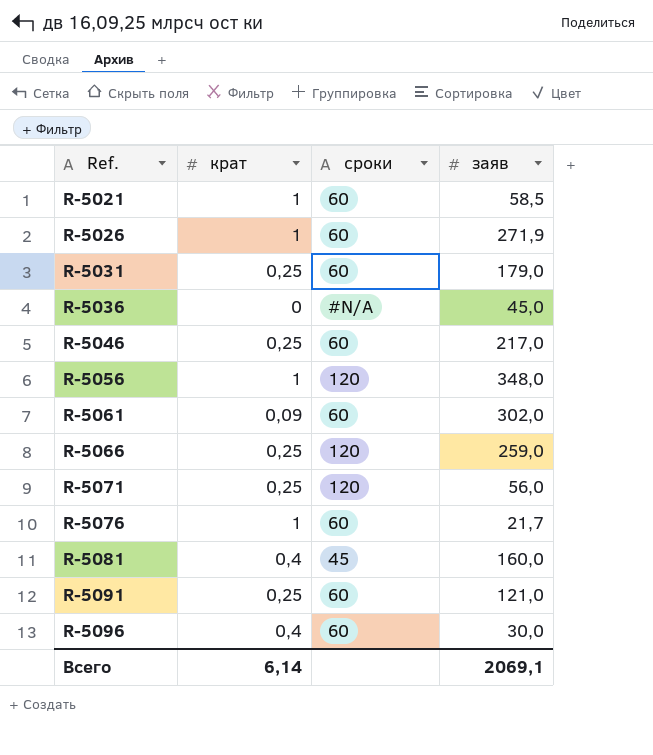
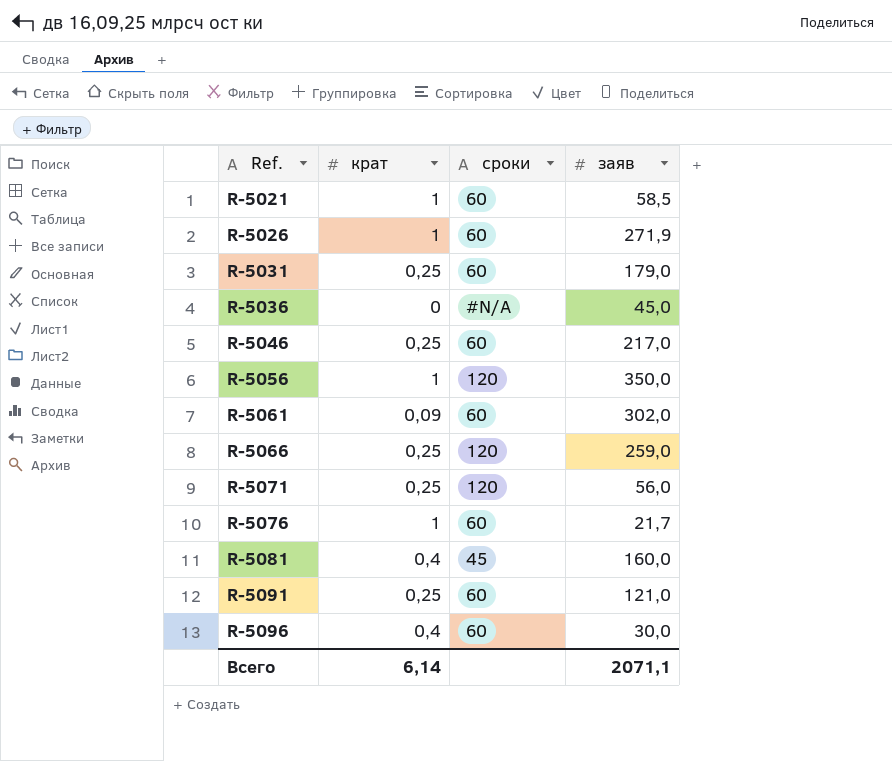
R-5056 | заяв: 348,0 -> 350,0
Всего | заяв: 2069,1 -> 2071,1

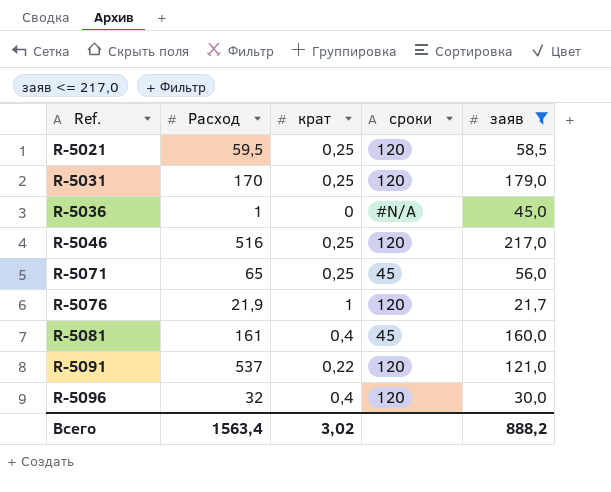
filter: none -> заяв <= 217,0
column Расход | position: none -> 2
R-5021 | крат: 1 -> 0,25
R-5021 | сроки: 60 -> 120
R-5031 | сроки: 60 -> 120
R-5046 | сроки: 60 -> 120
R-5071 | сроки: 120 -> 45
R-5076 | сроки: 60 -> 120
R-5091 | крат: 0,25 -> 0,22
R-5091 | сроки: 60 -> 120
R-5096 | сроки: 60 -> 120
Всего | крат: 6,14 -> 3,02
Всего | заяв: 2071,1 -> 888,2

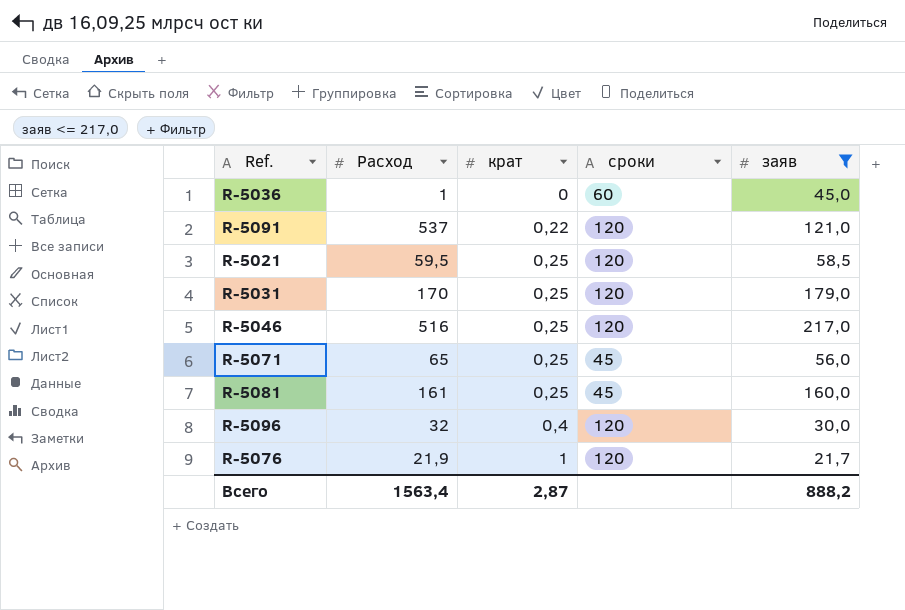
row order: Ref. ascending -> крат ascending
R-5036 | сроки: #N/A -> 60
R-5081 | крат: 0,4 -> 0,25
Всего | крат: 3,02 -> 2,87

